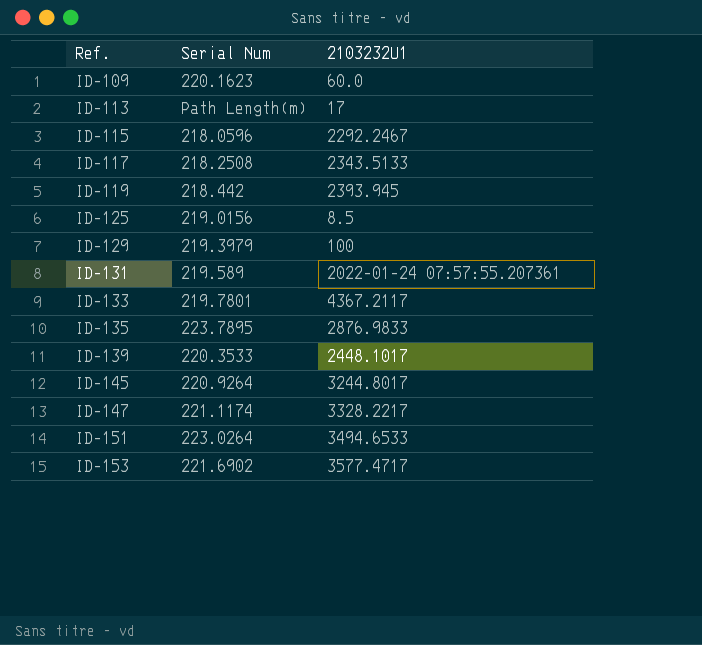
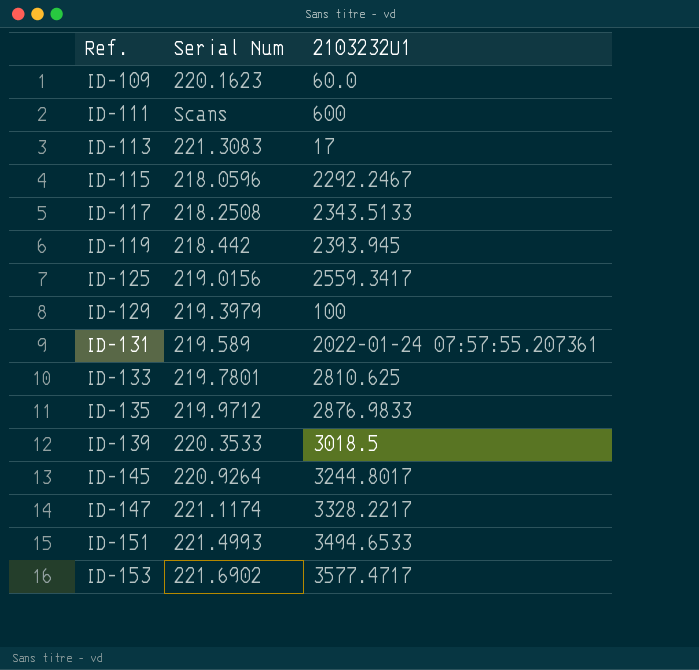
row ID-111: none -> Scans | 600
ID-113 | Serial Num: Path Length(m) -> 221.3083
ID-125 | 2103232U1: 8.5 -> 2559.3417
ID-133 | 2103232U1: 4367.2117 -> 2810.625
ID-135 | Serial Num: 223.7895 -> 219.9712
ID-139 | 2103232U1: 2448.1017 -> 3018.5
ID-151 | Serial Num: 223.0264 -> 221.4993

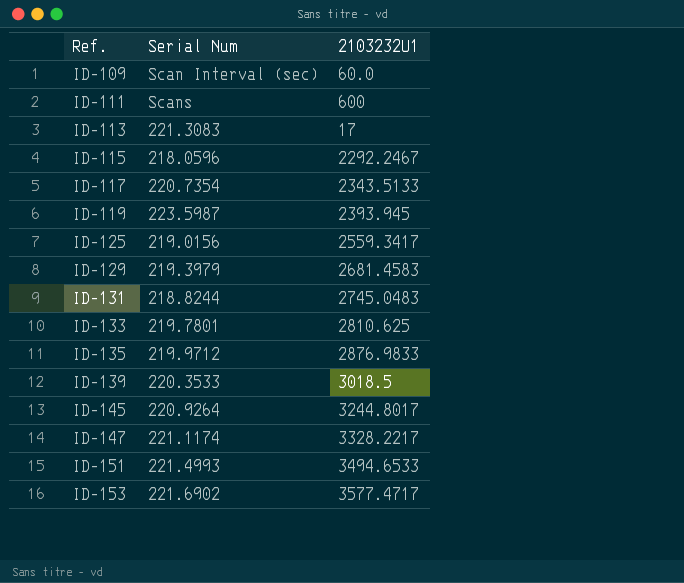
ID-109 | Serial Num: 220.1623 -> Scan Interval (sec)
ID-117 | Serial Num: 218.2508 -> 220.7354
ID-119 | Serial Num: 218.442 -> 223.5987
ID-129 | 2103232U1: 100 -> 2681.4583
ID-131 | Serial Num: 219.589 -> 218.8244
ID-131 | 2103232U1: 2022-01-24 07:57:55.207361 -> 2745.0483

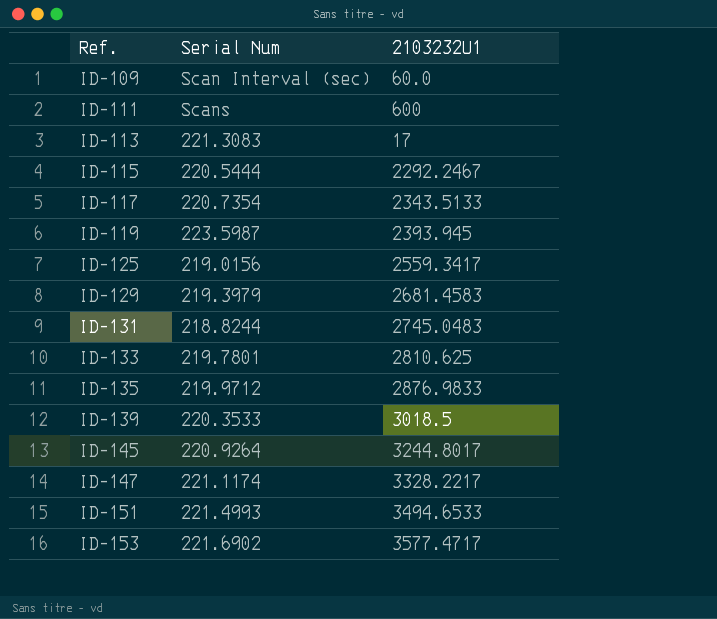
ID-115 | Serial Num: 218.0596 -> 220.5444

